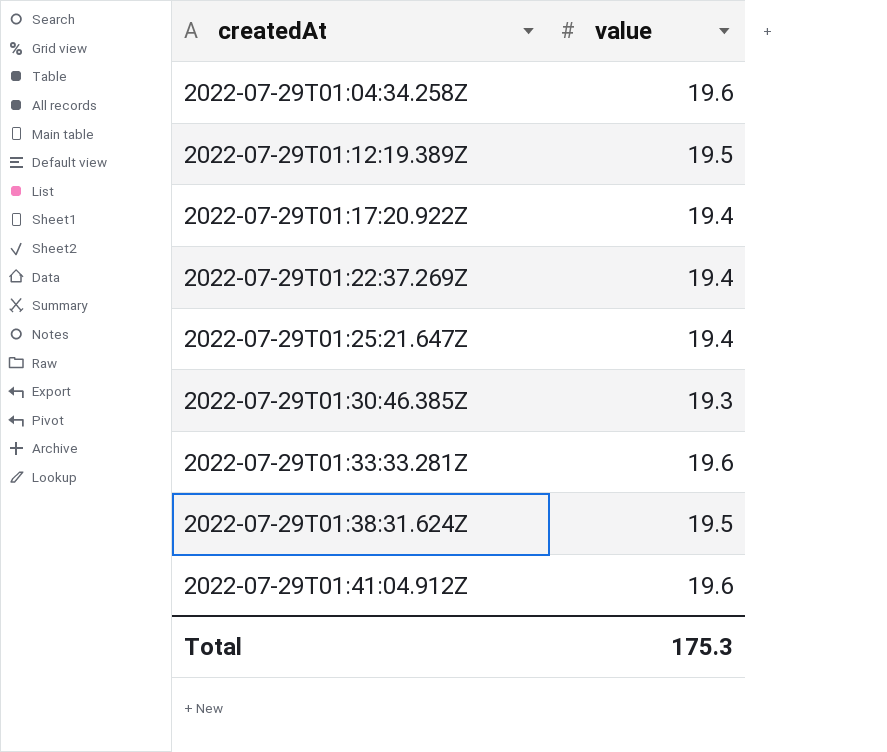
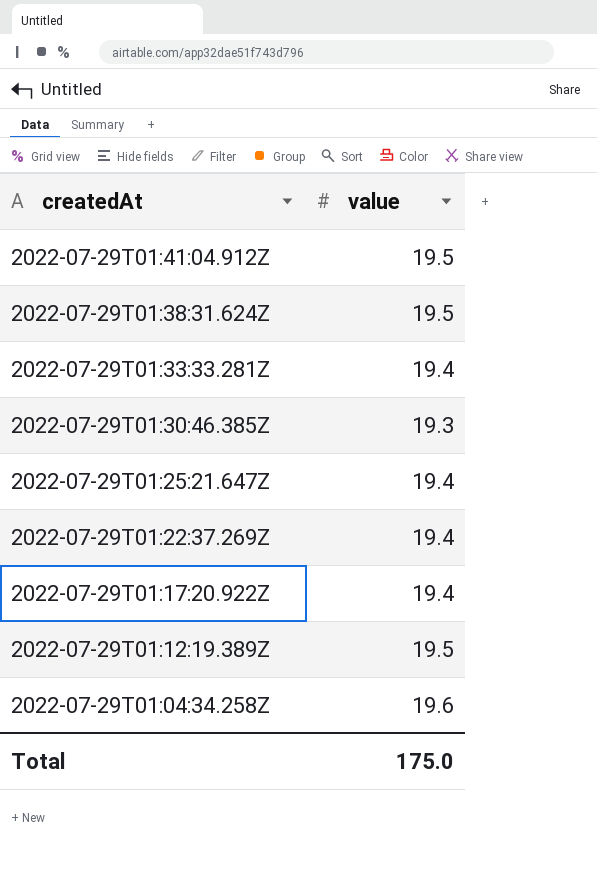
row order: createdAt ascending -> createdAt descending
2022-07-29T01:41:04.912Z | value: 19.6 -> 19.5
2022-07-29T01:33:33.281Z | value: 19.6 -> 19.4
Total | value: 175.3 -> 175.0

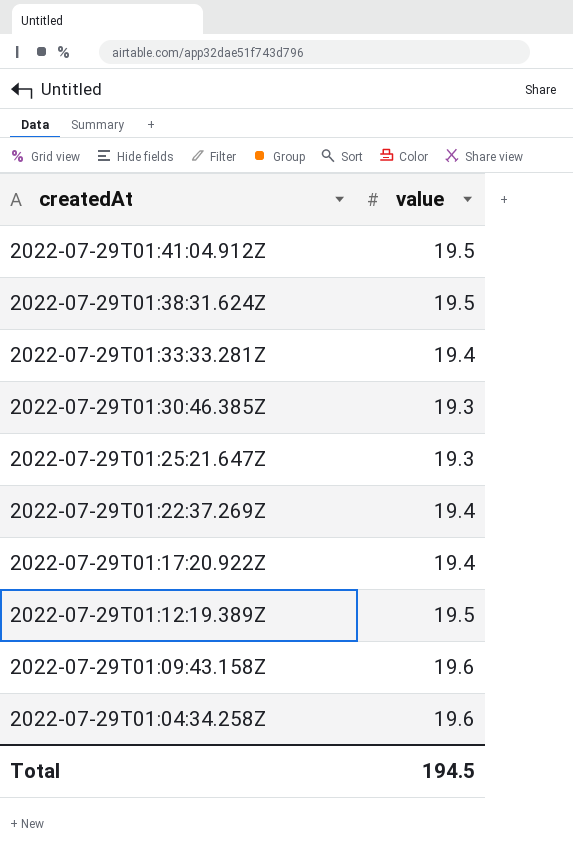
2022-07-29T01:25:21.647Z | value: 19.4 -> 19.3
row 2022-07-29T01:09:43.158Z: none -> 19.6
Total | value: 175.0 -> 194.5

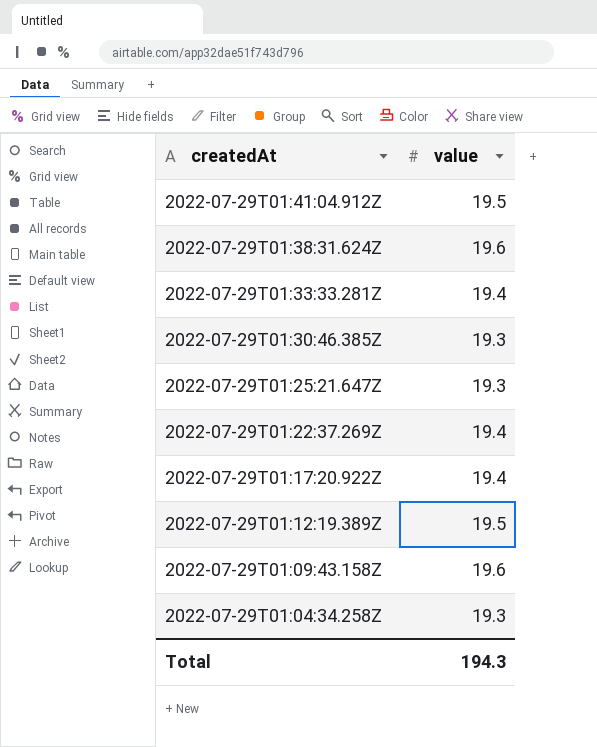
2022-07-29T01:38:31.624Z | value: 19.5 -> 19.6
2022-07-29T01:04:34.258Z | value: 19.6 -> 19.3
Total | value: 194.5 -> 194.3

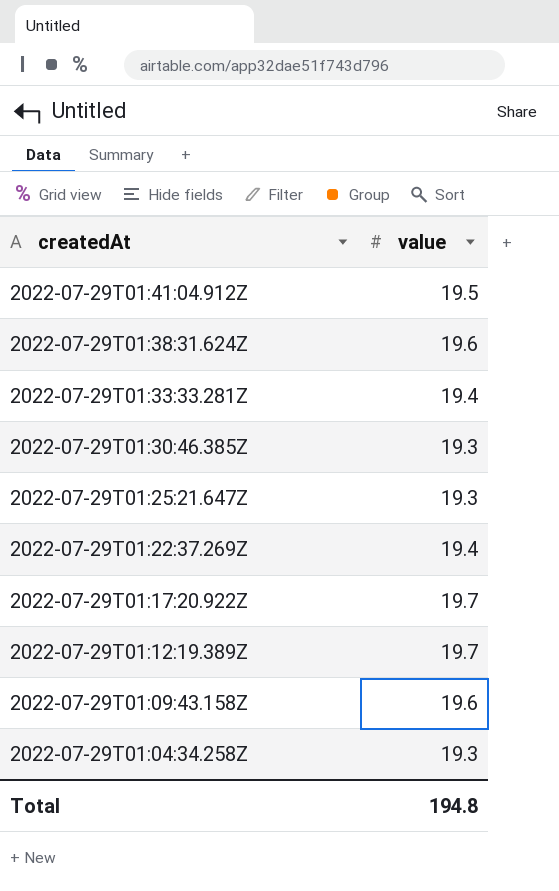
2022-07-29T01:17:20.922Z | value: 19.4 -> 19.7
2022-07-29T01:12:19.389Z | value: 19.5 -> 19.7
Total | value: 194.3 -> 194.8

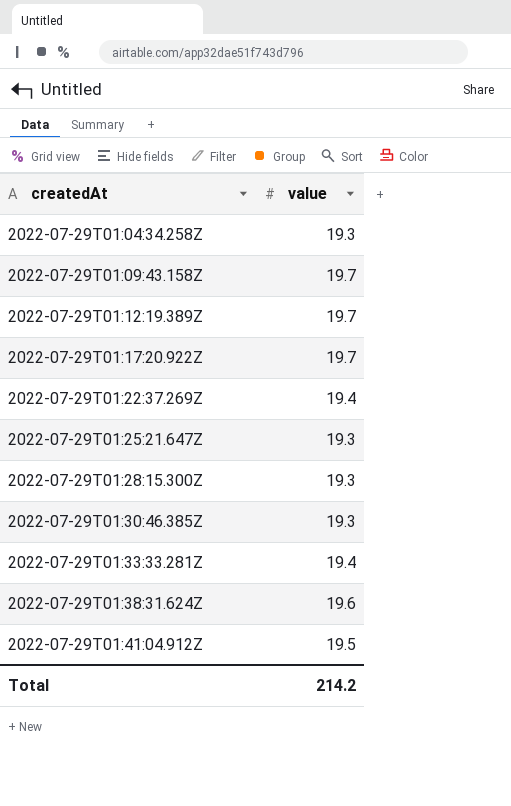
row order: createdAt descending -> createdAt ascending
2022-07-29T01:09:43.158Z | value: 19.6 -> 19.7
row 2022-07-29T01:28:15.300Z: none -> 19.3
Total | value: 194.8 -> 214.2

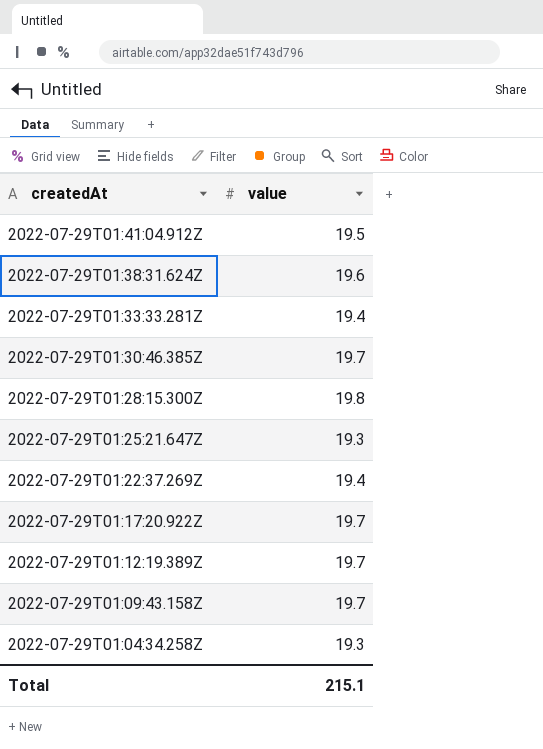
row order: createdAt ascending -> createdAt descending
2022-07-29T01:30:46.385Z | value: 19.3 -> 19.7
2022-07-29T01:28:15.300Z | value: 19.3 -> 19.8
Total | value: 214.2 -> 215.1

